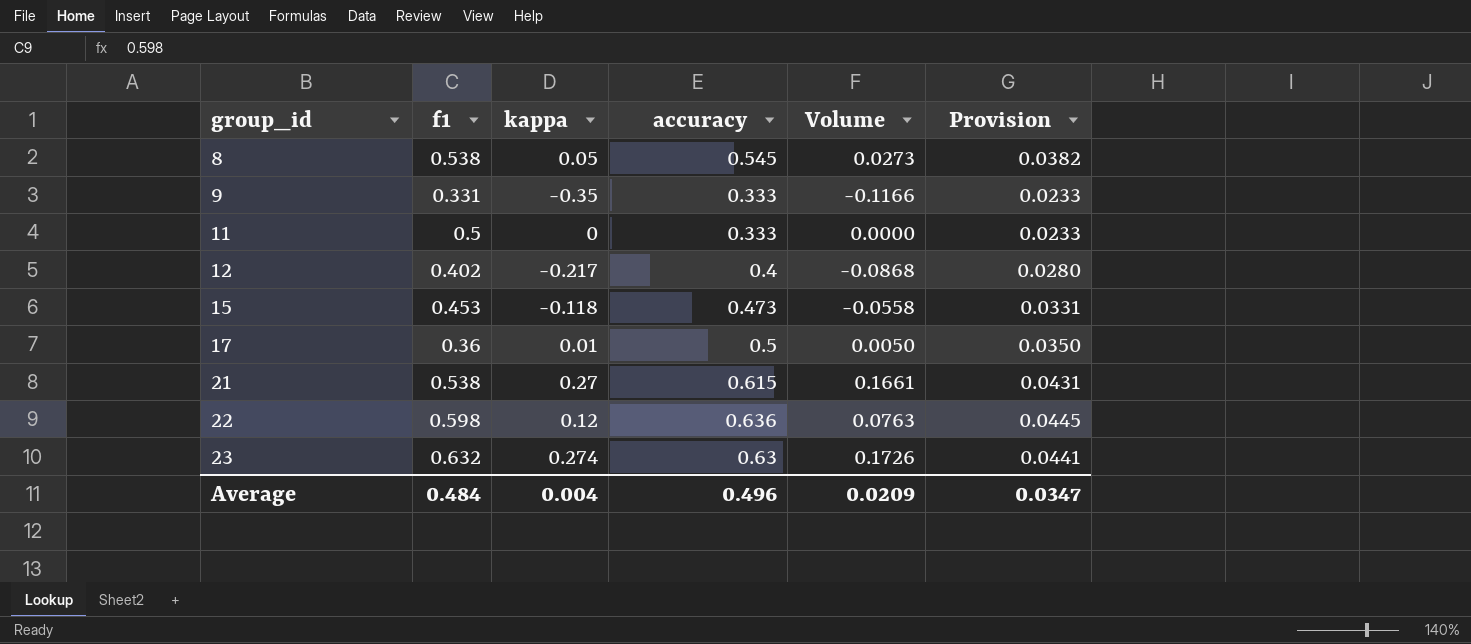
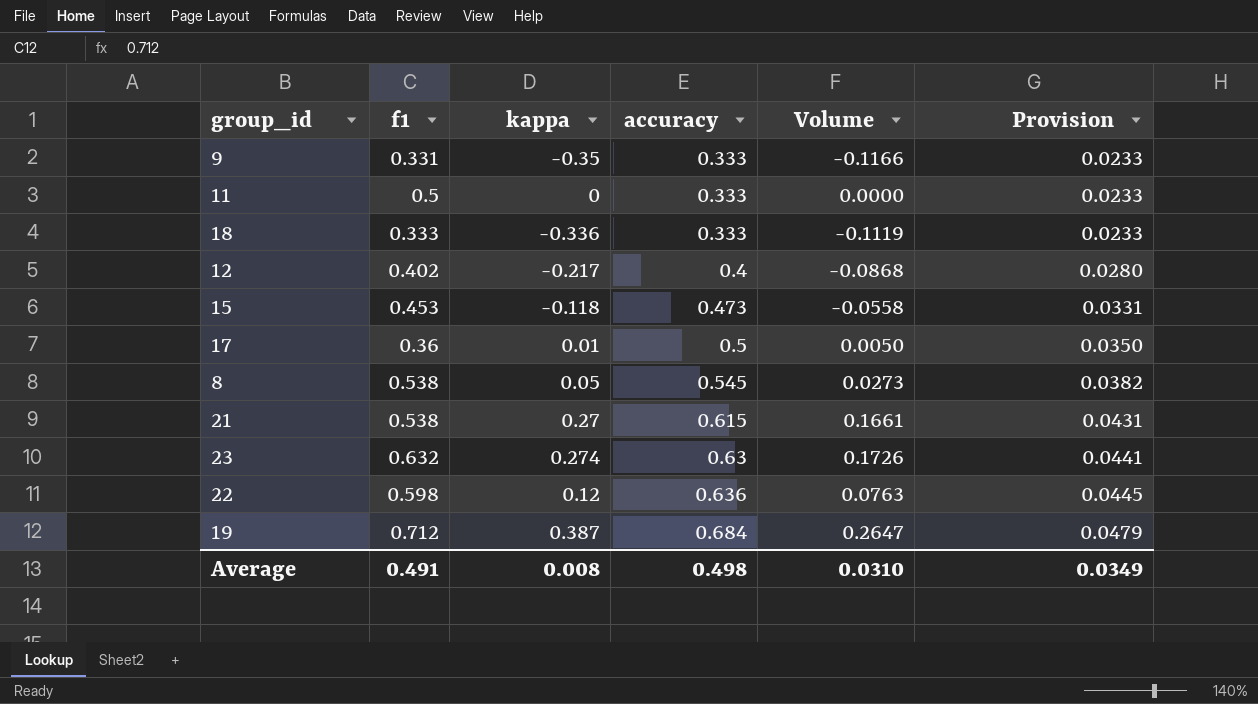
row order: group_id ascending -> accuracy ascending
row 18: none -> 0.333 | -0.336 | 0.333 | -0.1119 | 0.0233
row 19: none -> 0.712 | 0.387 | 0.684 | 0.2647 | 0.0479
Average | f1: 0.484 -> 0.491
Average | kappa: 0.004 -> 0.008
Average | accuracy: 0.496 -> 0.498
Average | Volume: 0.0209 -> 0.0310
Average | Provision: 0.0347 -> 0.0349

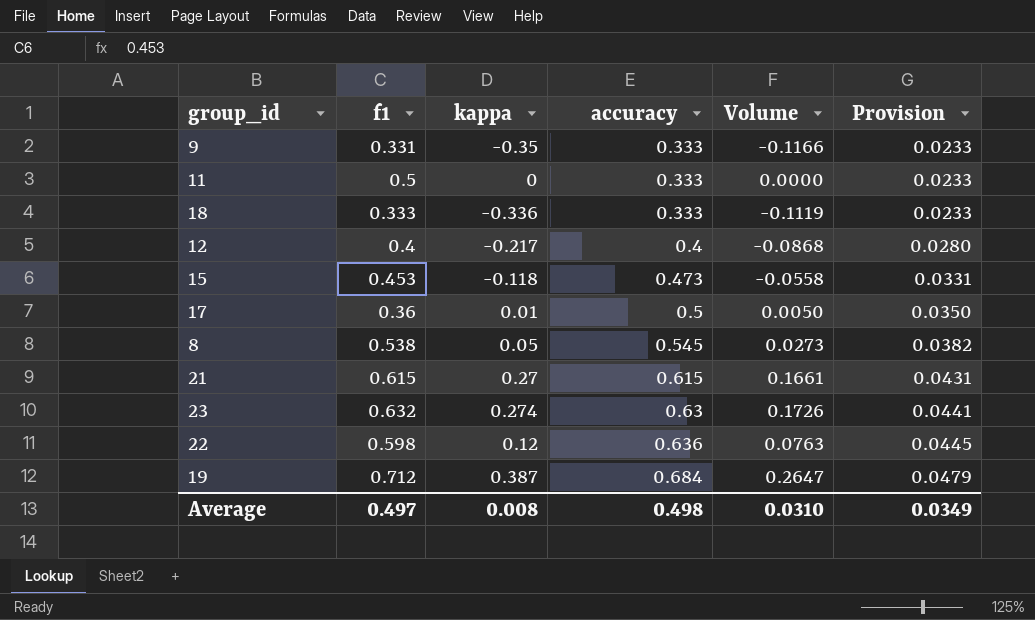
12 | f1: 0.402 -> 0.4
21 | f1: 0.538 -> 0.615
Average | f1: 0.491 -> 0.497

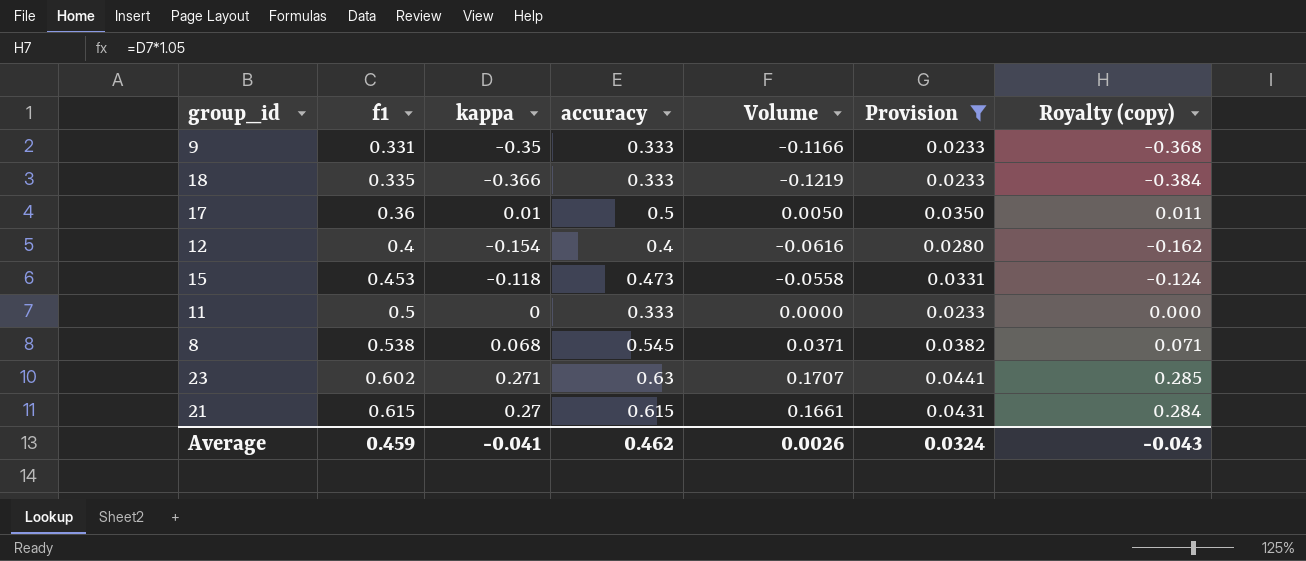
filter: none -> Provision <= 0.0441
row order: accuracy ascending -> f1 ascending
column Royalty (copy) | formula: none -> [kappa] * 1.05
18 | f1: 0.333 -> 0.335
18 | kappa: -0.336 -> -0.366
18 | Volume: -0.1119 -> -0.1219
12 | kappa: -0.217 -> -0.154
12 | Volume: -0.0868 -> -0.0616
8 | kappa: 0.05 -> 0.068
8 | Volume: 0.0273 -> 0.0371
23 | f1: 0.632 -> 0.602
23 | kappa: 0.274 -> 0.271
23 | Volume: 0.1726 -> 0.1707
Average | f1: 0.497 -> 0.459
Average | kappa: 0.008 -> -0.041
Average | accuracy: 0.498 -> 0.462
Average | Volume: 0.0310 -> 0.0026
Average | Provision: 0.0349 -> 0.0324

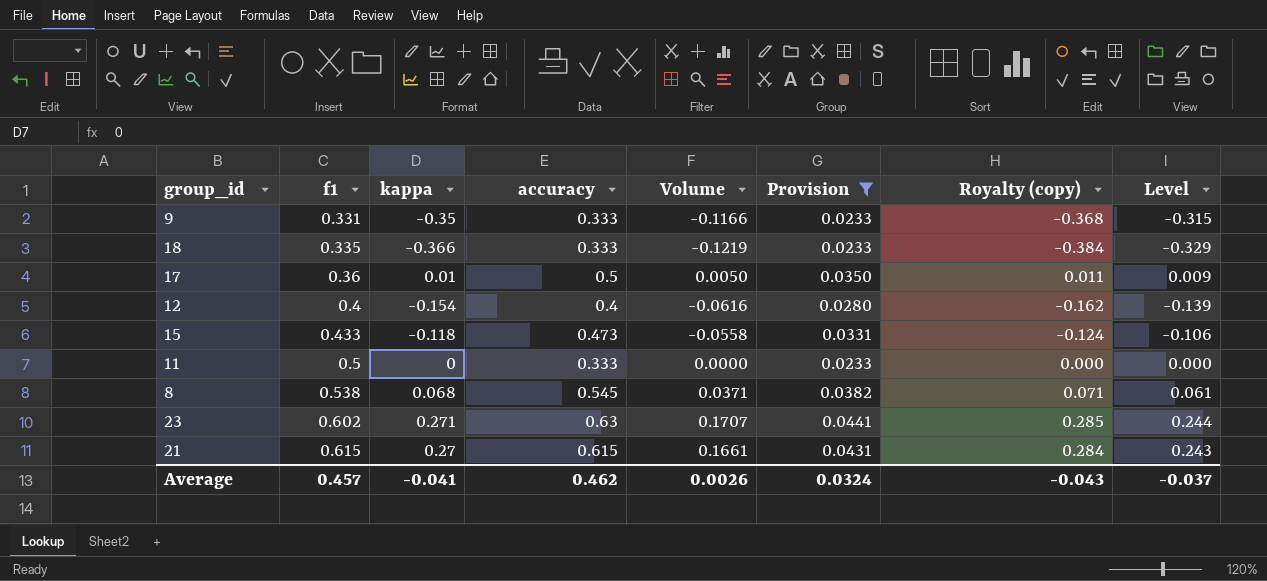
column Level | formula: none -> [kappa] * 0.9
15 | f1: 0.453 -> 0.433
Average | f1: 0.459 -> 0.457

